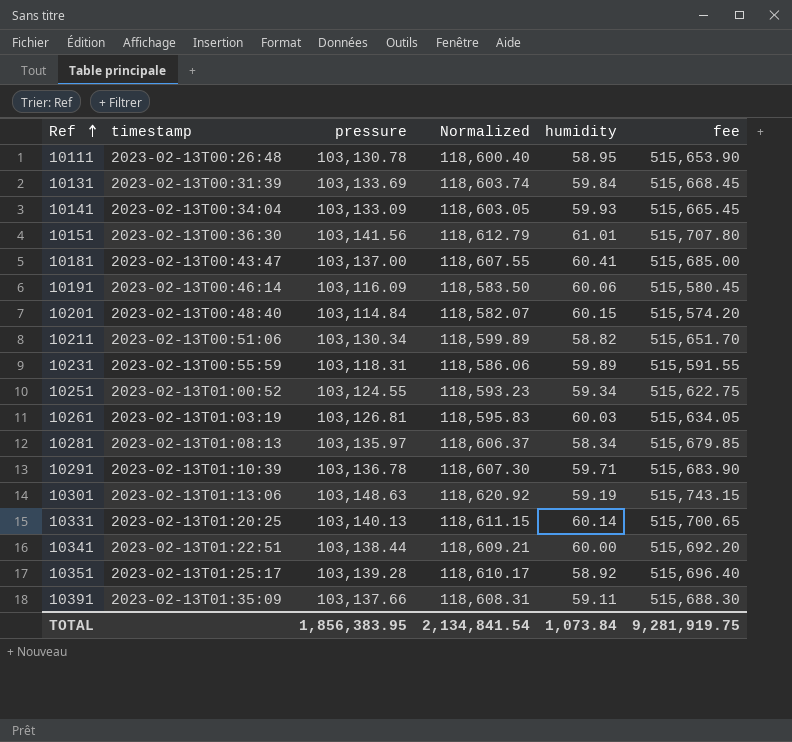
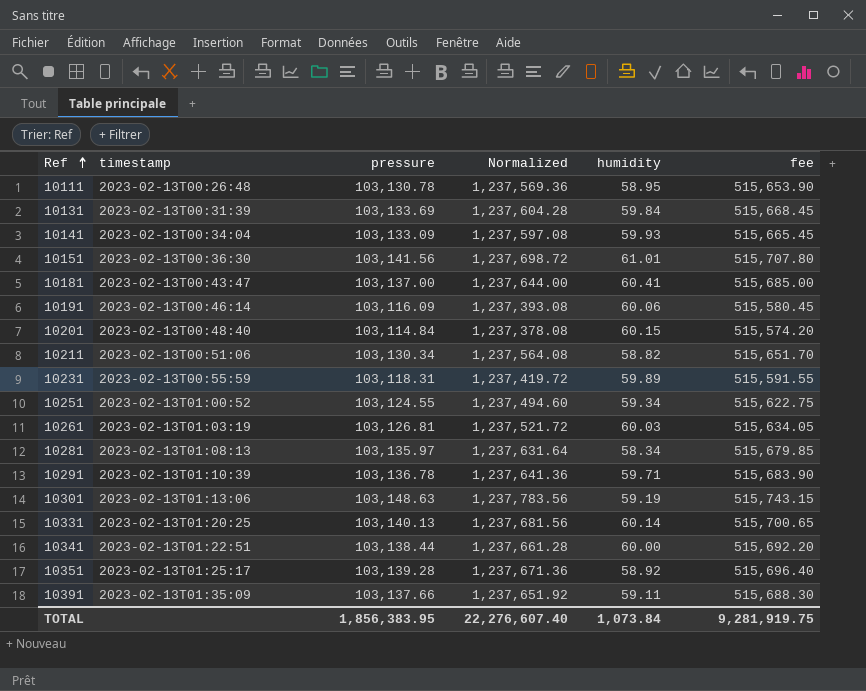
column Normalized | formula: [pressure] * 1.15 -> [pressure] * 12
TOTAL | Normalized: 2,134,841.54 -> 22,276,607.40

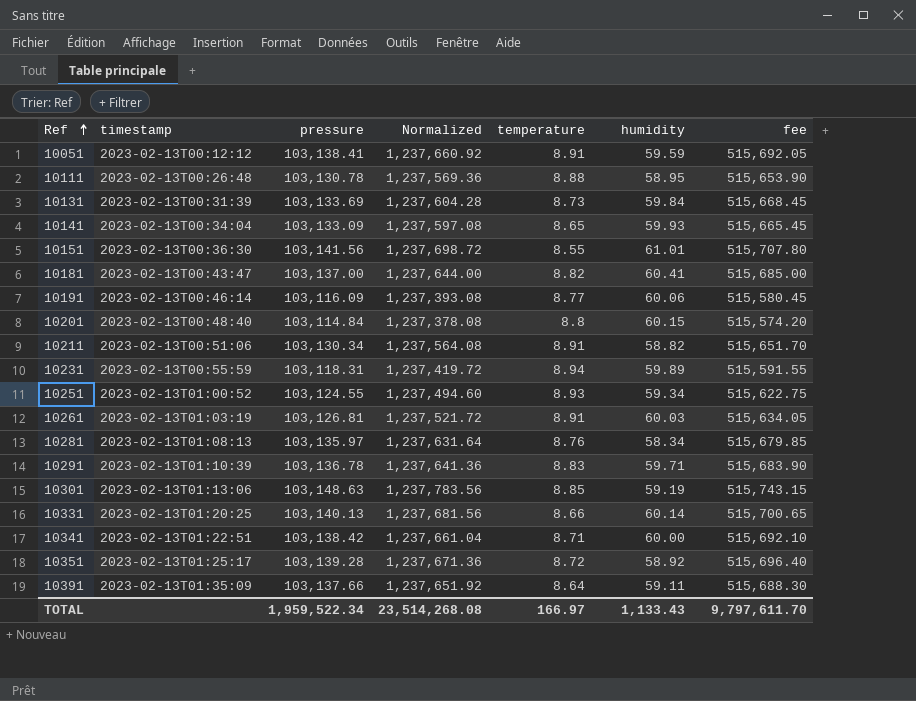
column temperature | position: none -> 5
row 10051: none -> 2023-02-13T00:12:12 | 103,138.41 | 1,237,660.92 | 8.91 | 59.59 | 515,692.05
10341 | pressure: 103,138.44 -> 103,138.42
10341 | Normalized: 1,237,661.28 -> 1,237,661.04
10341 | fee: 515,692.20 -> 515,692.10
TOTAL | pressure: 1,856,383.95 -> 1,959,522.34
TOTAL | Normalized: 22,276,607.40 -> 23,514,268.08
TOTAL | humidity: 1,073.84 -> 1,133.43
TOTAL | fee: 9,281,919.75 -> 9,797,611.70

